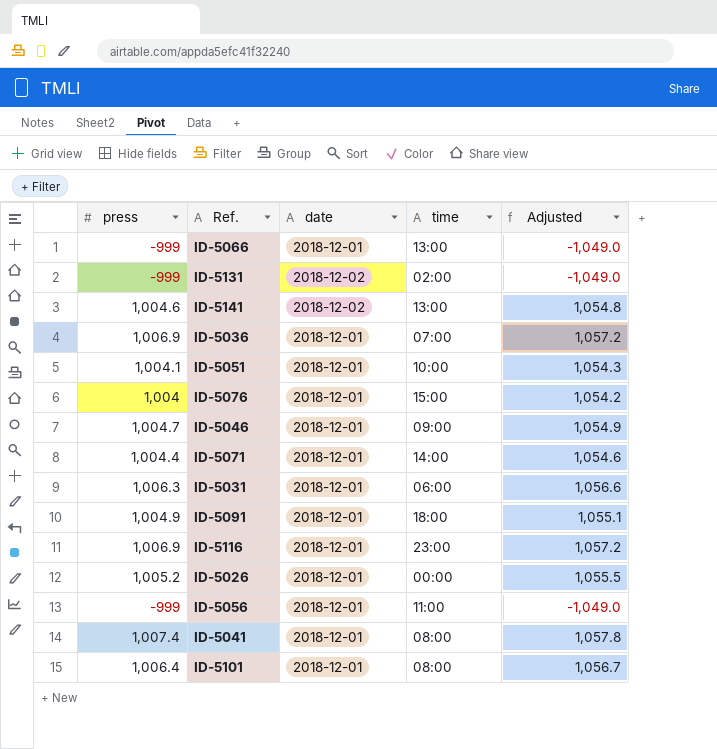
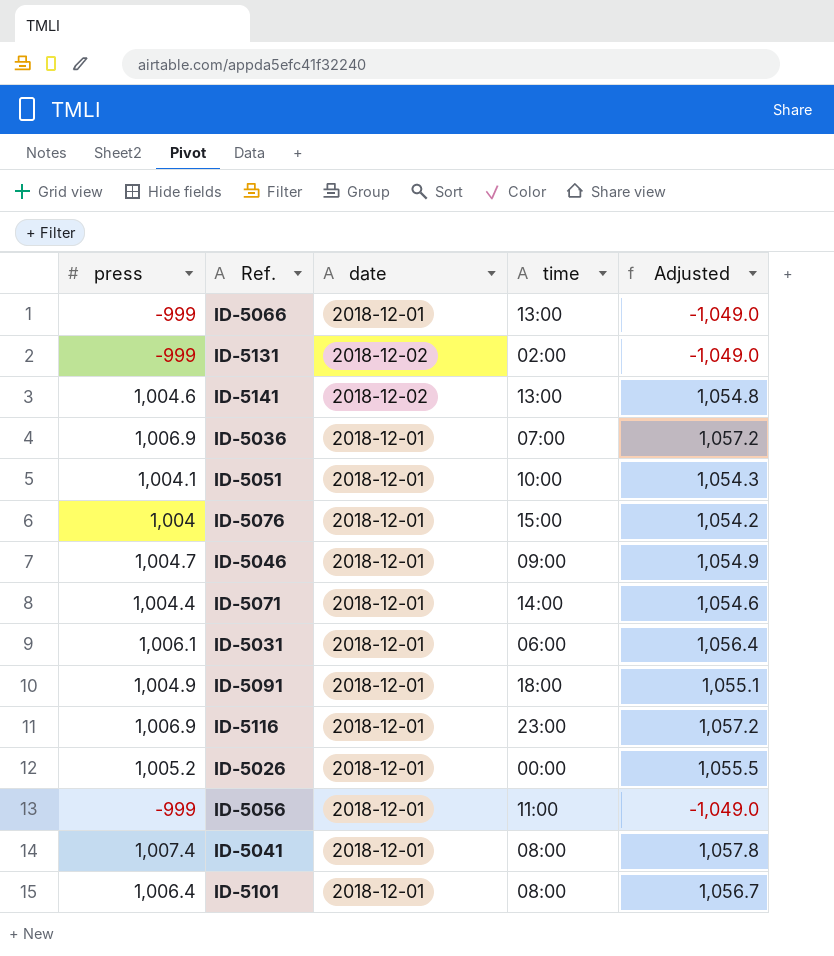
ID-5031 | press: 1,006.3 -> 1,006.1
ID-5031 | Adjusted: 1,056.6 -> 1,056.4

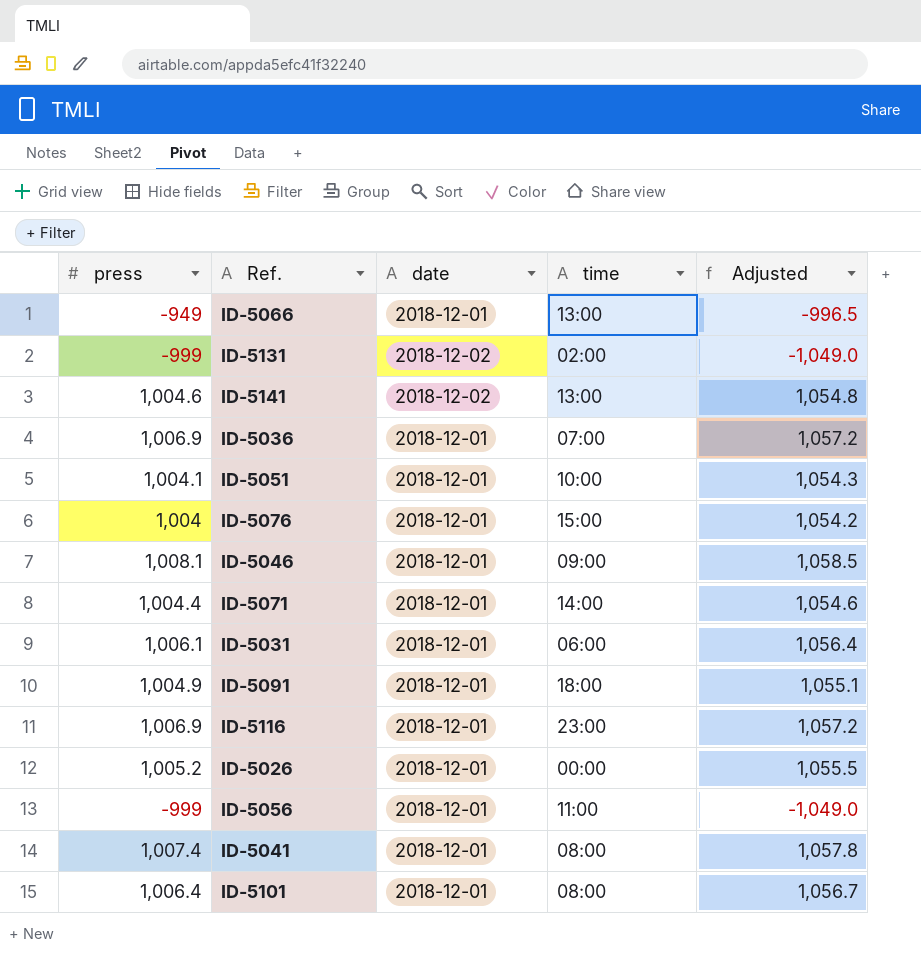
ID-5066 | press: -999 -> -949
ID-5066 | Adjusted: -1,049.0 -> -996.5
ID-5046 | press: 1,004.7 -> 1,008.1
ID-5046 | Adjusted: 1,054.9 -> 1,058.5

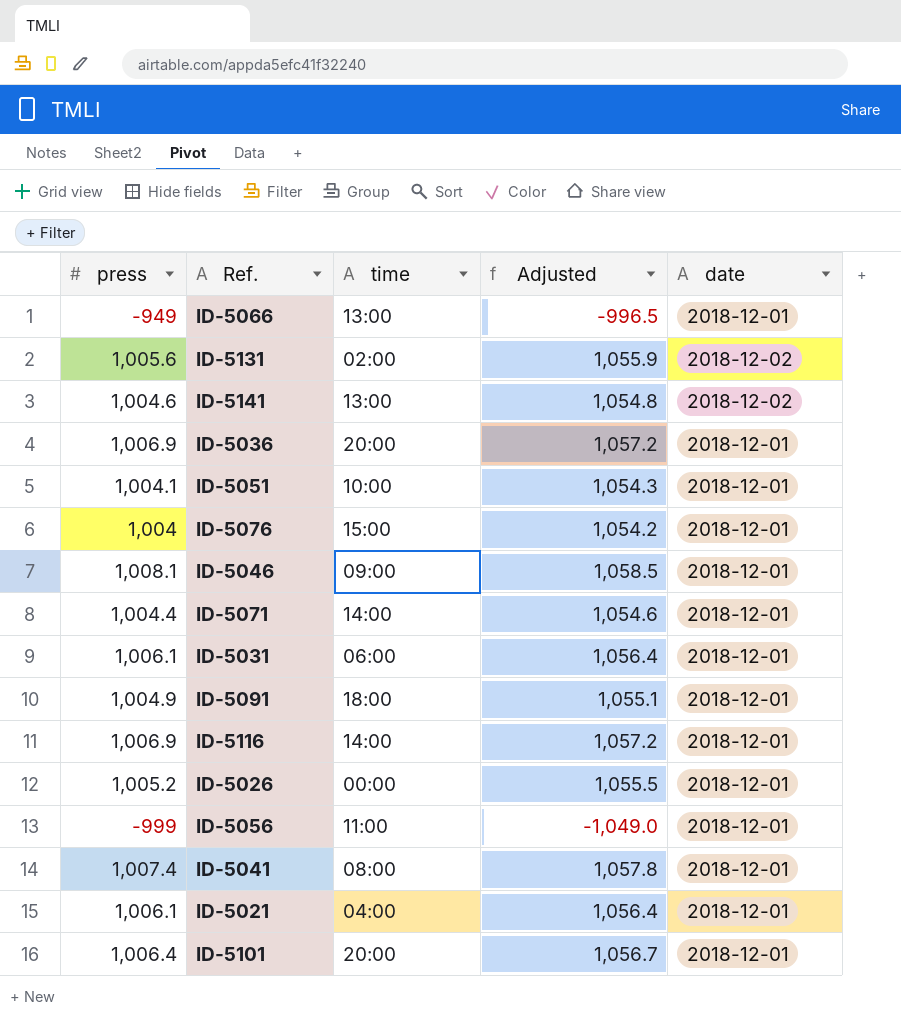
column date | position: 3 -> 5
ID-5131 | press: -999 -> 1,005.6
ID-5131 | Adjusted: -1,049.0 -> 1,055.9
ID-5036 | time: 07:00 -> 20:00
ID-5116 | time: 23:00 -> 14:00
row ID-5021: none -> 1,006.1 | 04:00 | 1,056.4 | 2018-12-01
ID-5101 | time: 08:00 -> 20:00

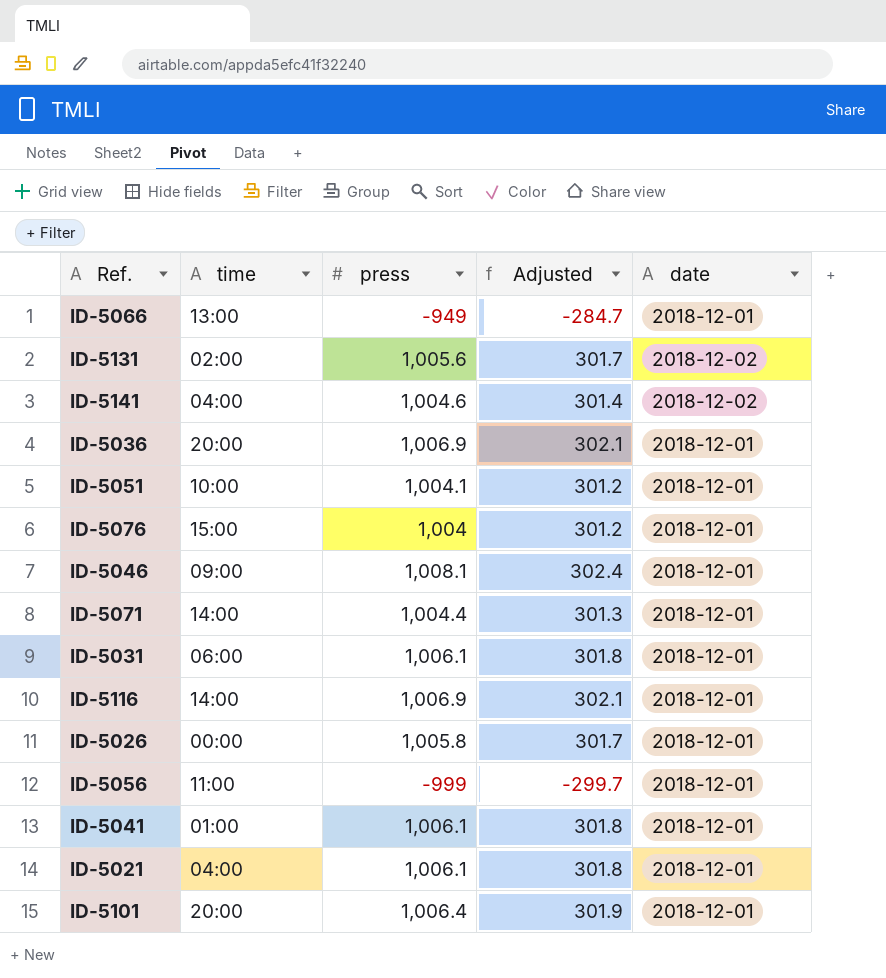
column press | position: 1 -> 3
column Adjusted | formula: [press] * 1.05 -> [press] * 0.3
row ID-5091: 1,004.9 | 18:00 | 1,055.1 | 2018-12-01 -> none
ID-5141 | time: 13:00 -> 04:00
ID-5026 | press: 1,005.2 -> 1,005.8
ID-5041 | time: 08:00 -> 01:00
ID-5041 | press: 1,007.4 -> 1,006.1

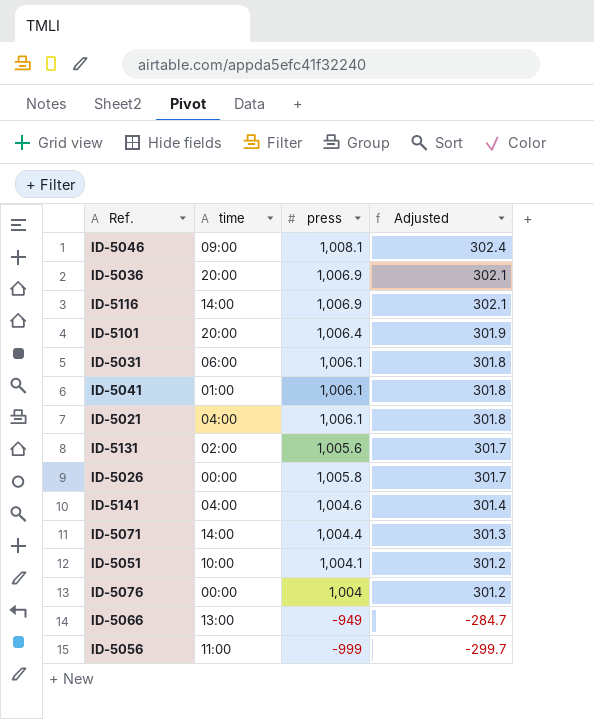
row order: none -> Adjusted descending
column date | position: 5 -> none
ID-5076 | time: 15:00 -> 00:00

